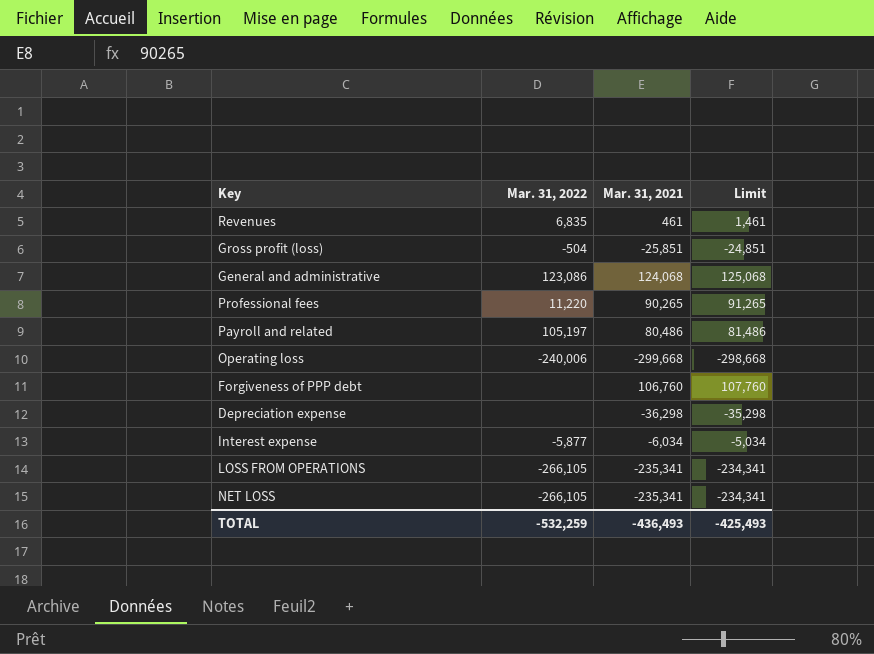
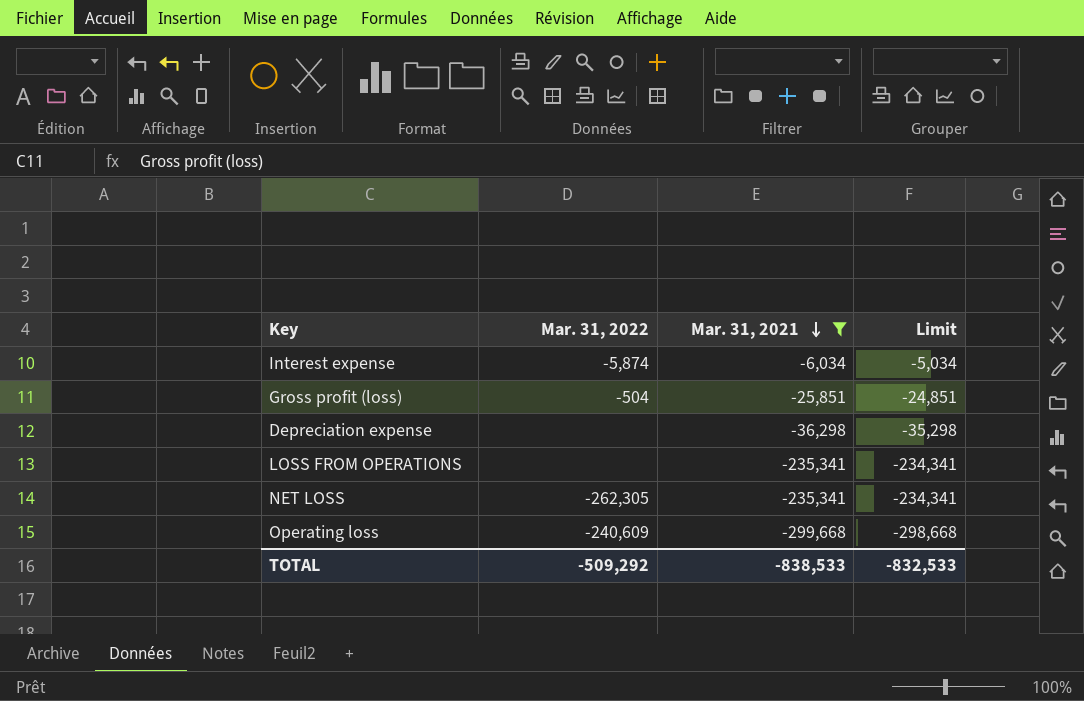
filter: none -> Mar. 31, 2021 <= -6,034
row order: none -> Mar. 31, 2021 descending
Interest expense | Mar. 31, 2022: -5,877 -> -5,874
LOSS FROM OPERATIONS | Mar. 31, 2022: -266,105 -> none
NET LOSS | Mar. 31, 2022: -266,105 -> -262,305
Operating loss | Mar. 31, 2022: -240,006 -> -240,609
TOTAL | Mar. 31, 2022: -532,259 -> -509,292
TOTAL | Mar. 31, 2021: -436,493 -> -838,533
TOTAL | Limit: -425,493 -> -832,533

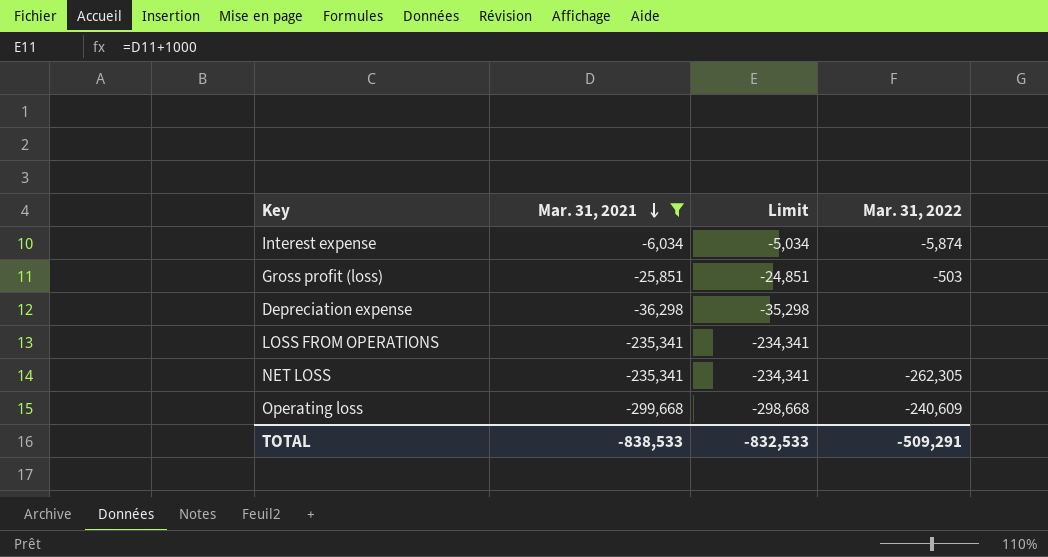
column Mar. 31, 2022 | position: 2 -> 4
Gross profit (loss) | Mar. 31, 2022: -504 -> -503
TOTAL | Mar. 31, 2022: -509,292 -> -509,291

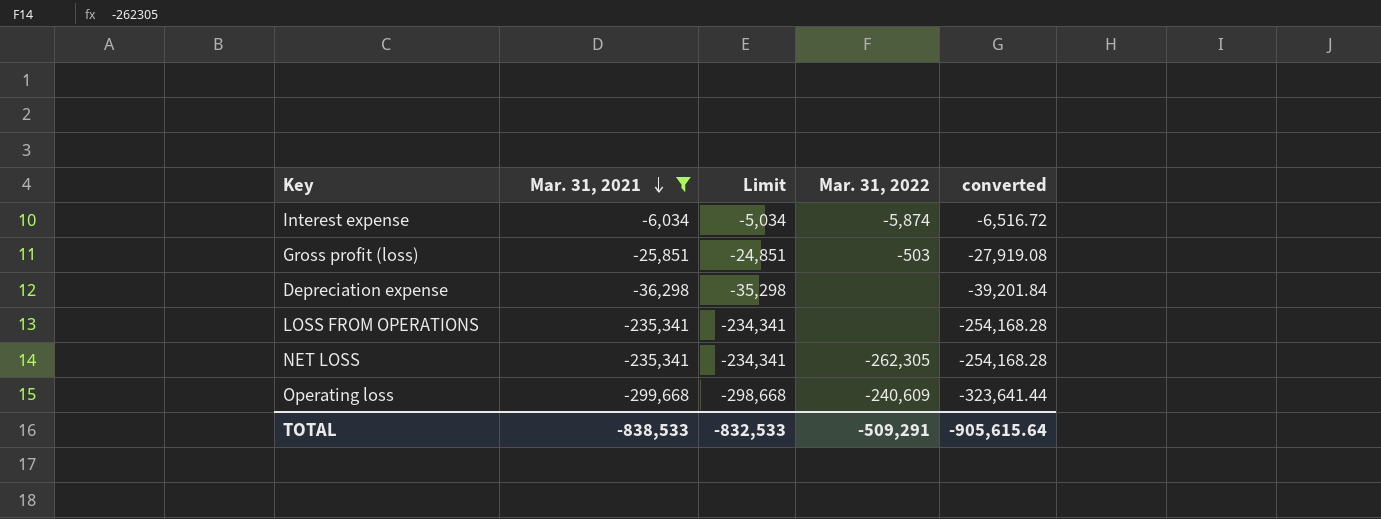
column converted | formula: none -> [Mar. 31, 2021] * 1.08

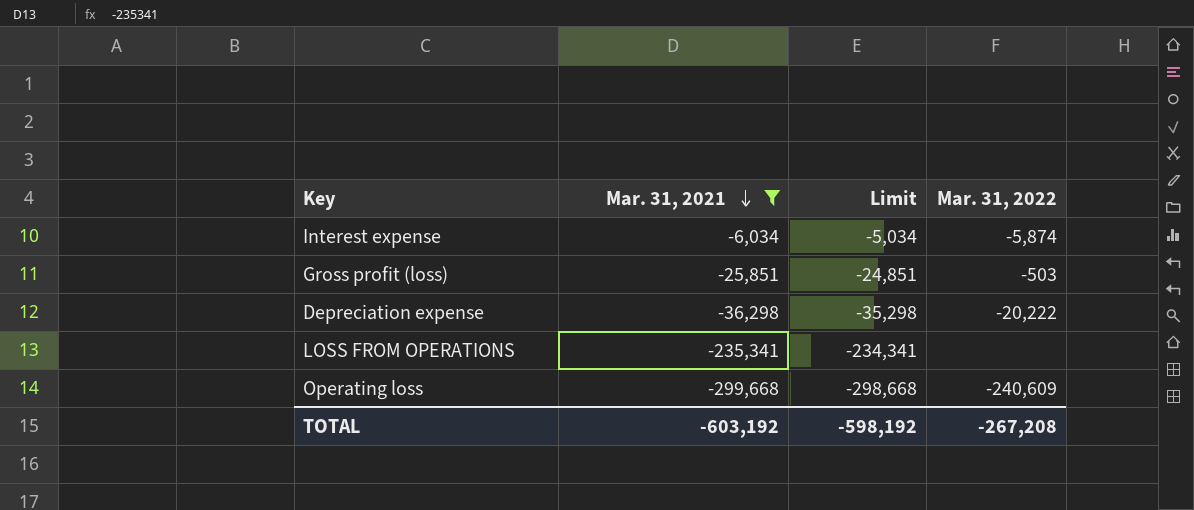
column converted | formula: [Mar. 31, 2021] * 1.08 -> none
row NET LOSS: -235,341 | -234,341 | -262,305 | -254,168.28 -> none
Depreciation expense | Mar. 31, 2022: none -> -20,222
TOTAL | Mar. 31, 2021: -838,533 -> -603,192
TOTAL | Limit: -832,533 -> -598,192
TOTAL | Mar. 31, 2022: -509,291 -> -267,208

